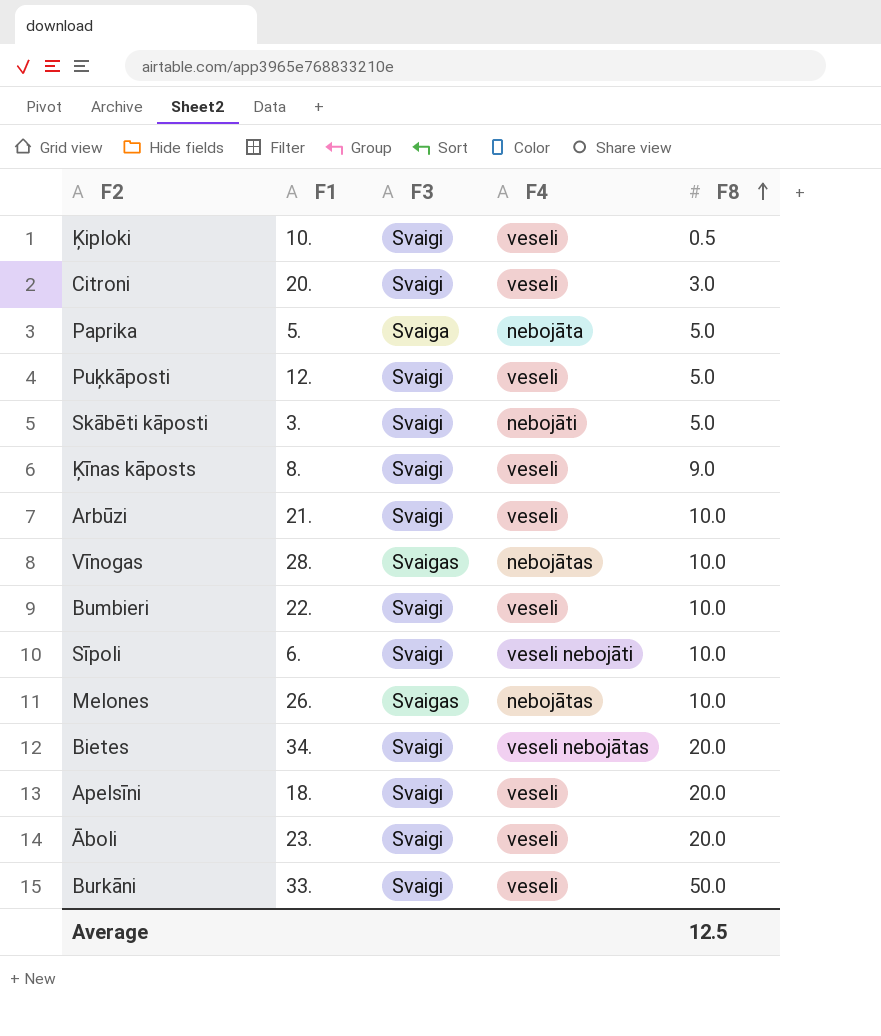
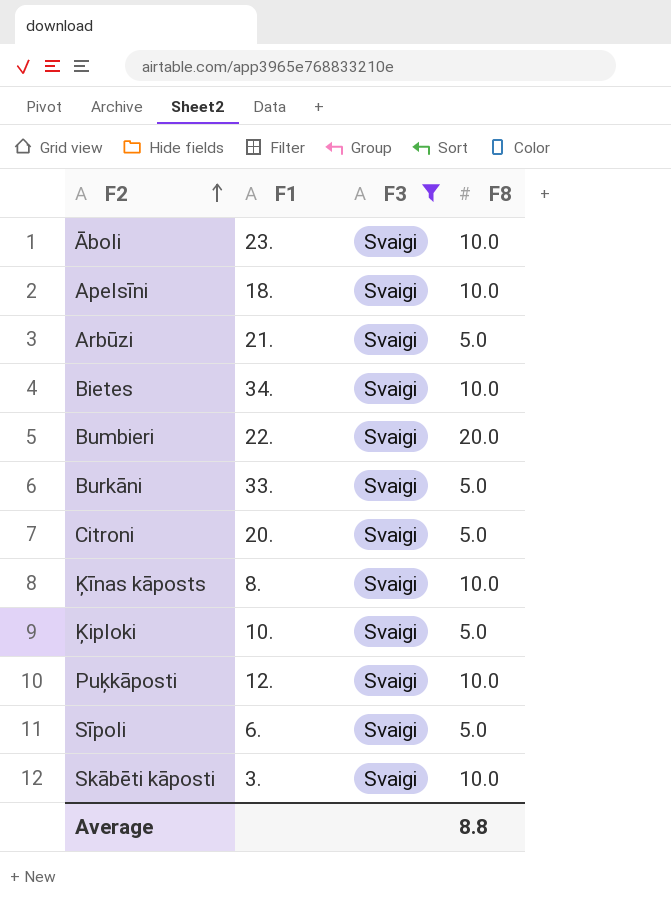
filter: none -> F3 = Svaigi
row order: F8 ascending -> F2 ascending
column F4 | position: 4 -> none
Āboli | F8: 20.0 -> 10.0
Apelsīni | F8: 20.0 -> 10.0
Arbūzi | F8: 10.0 -> 5.0
Bietes | F8: 20.0 -> 10.0
Bumbieri | F8: 10.0 -> 20.0
Burkāni | F8: 50.0 -> 5.0
Citroni | F8: 3.0 -> 5.0
Ķīnas kāposts | F8: 9.0 -> 10.0
Ķiploki | F8: 0.5 -> 5.0
Puķkāposti | F8: 5.0 -> 10.0
Sīpoli | F8: 10.0 -> 5.0
Skābēti kāposti | F8: 5.0 -> 10.0
Average | F8: 12.5 -> 8.8

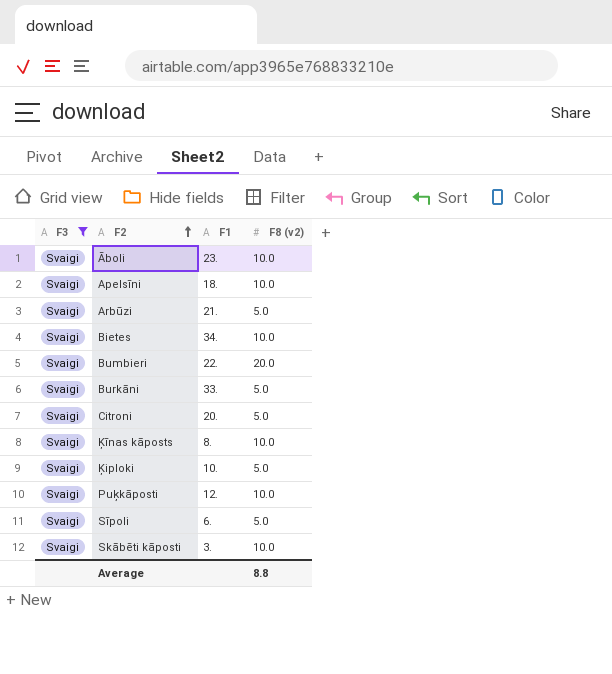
column F3 | position: 3 -> 1
column name: F8 -> F8 (v2)

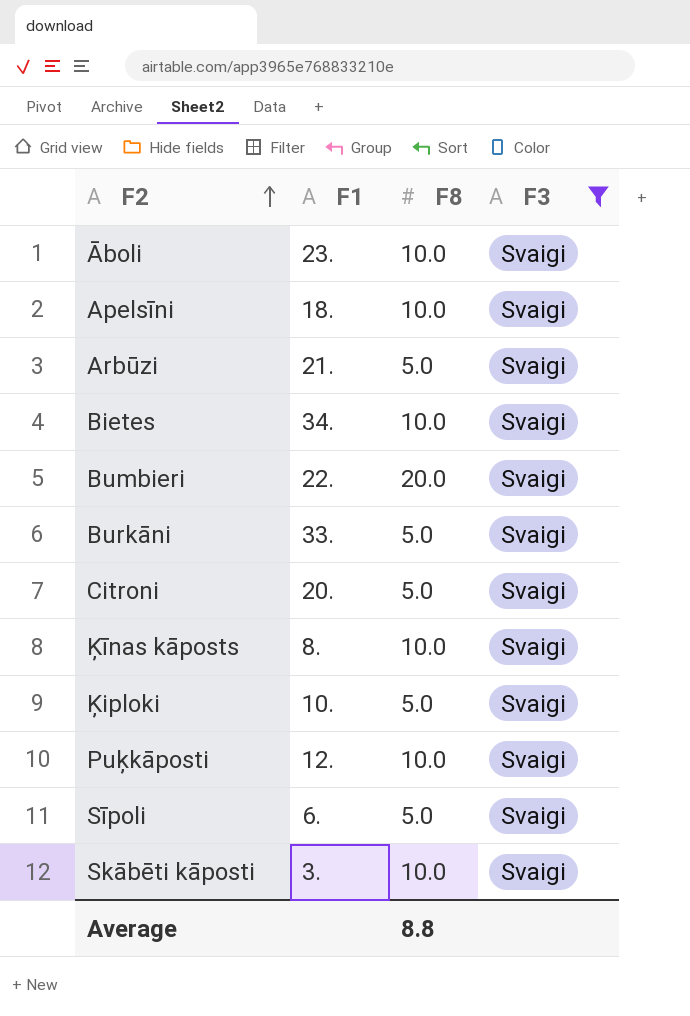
column name: F8 (v2) -> F8
column F3 | position: 1 -> 4

